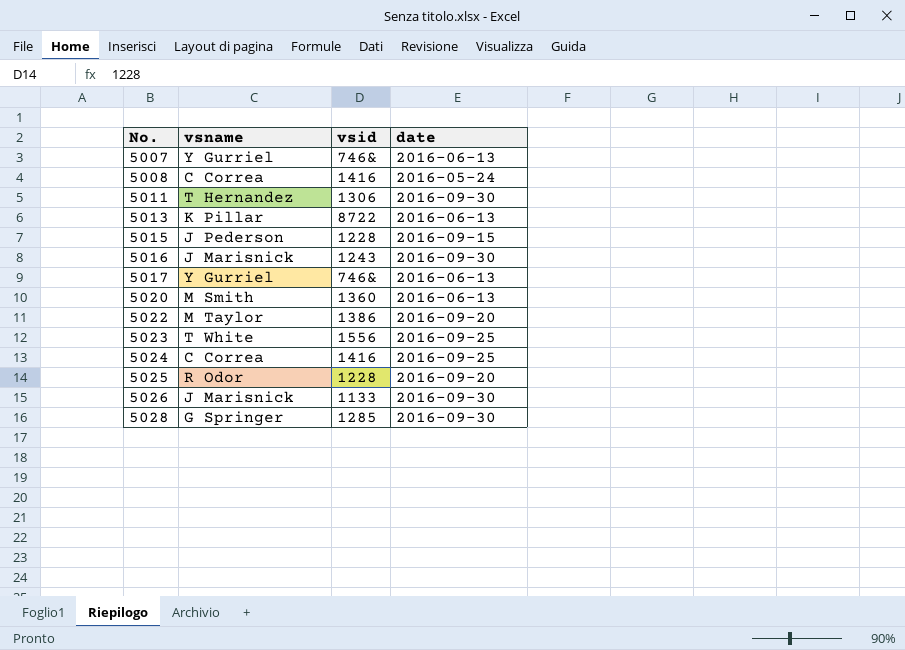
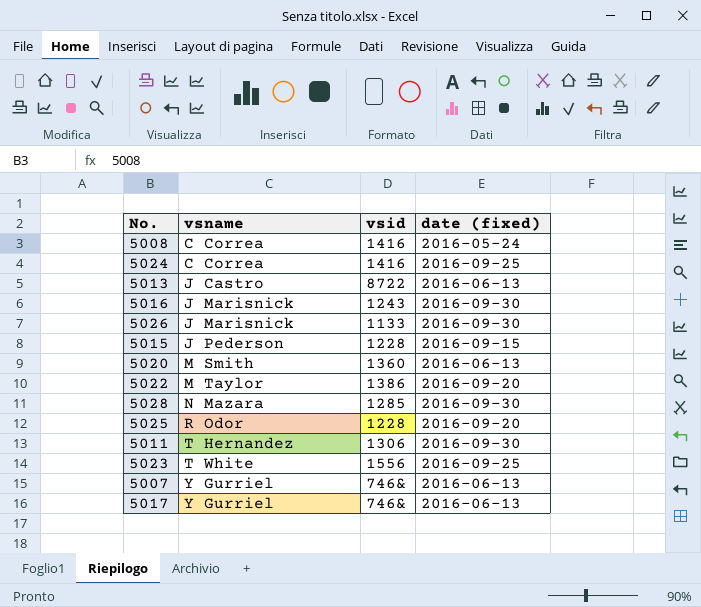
row order: No. ascending -> vsname ascending
column name: date -> date (fixed)
5013 | vsname: K Pillar -> J Castro
5028 | vsname: G Springer -> N Mazara

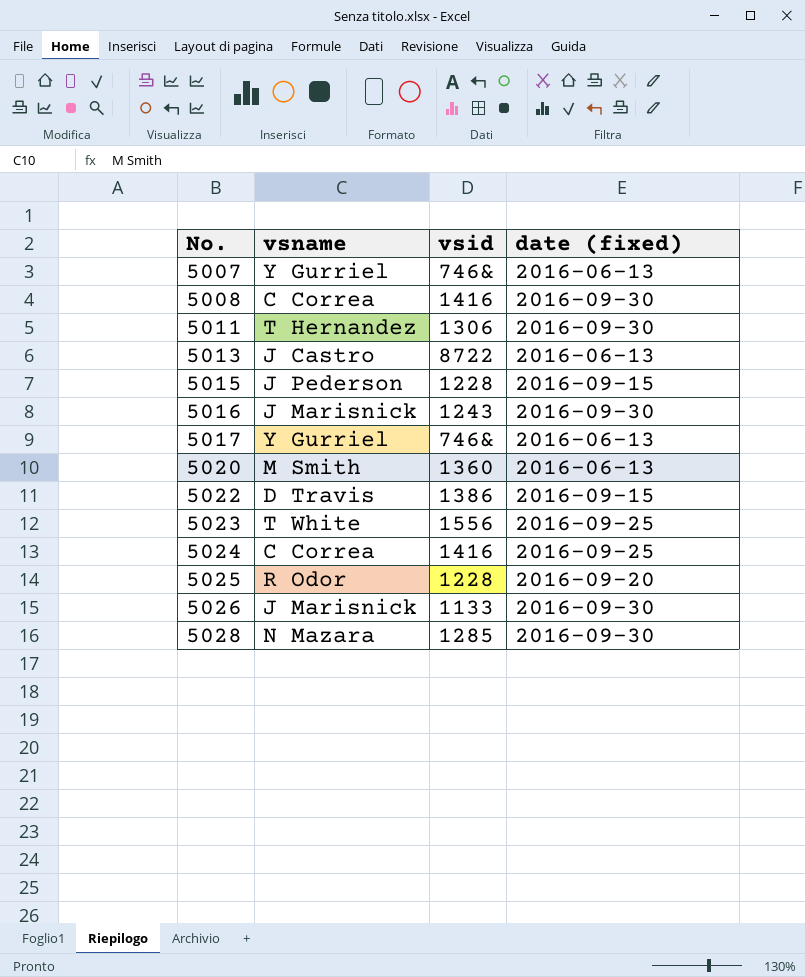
row order: vsname ascending -> No. ascending
5008 | date (fixed): 2016-05-24 -> 2016-09-30
5022 | vsname: M Taylor -> D Travis
5022 | date (fixed): 2016-09-20 -> 2016-09-15

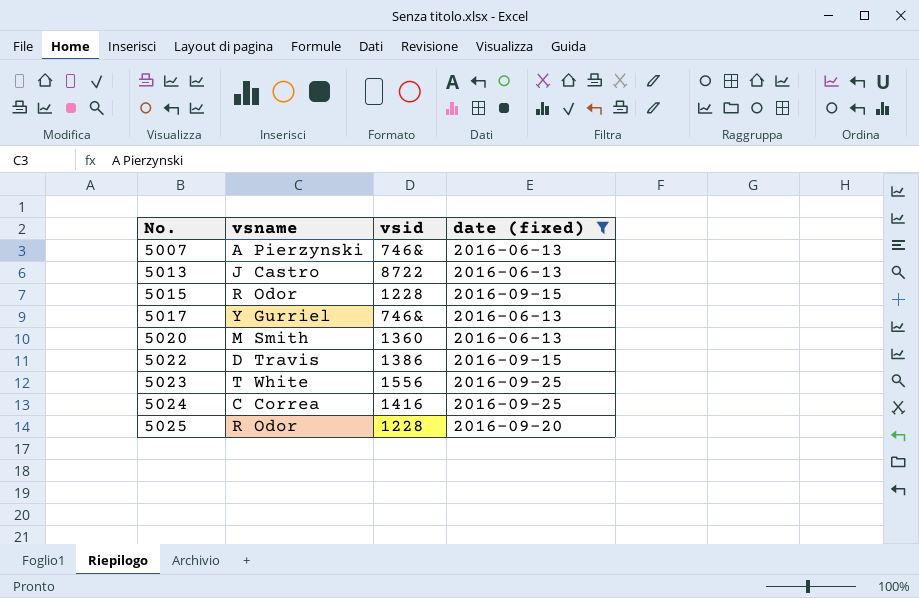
filter: none -> date (fixed) != 2016-09-30
5007 | vsname: Y Gurriel -> A Pierzynski
5015 | vsname: J Pederson -> R Odor

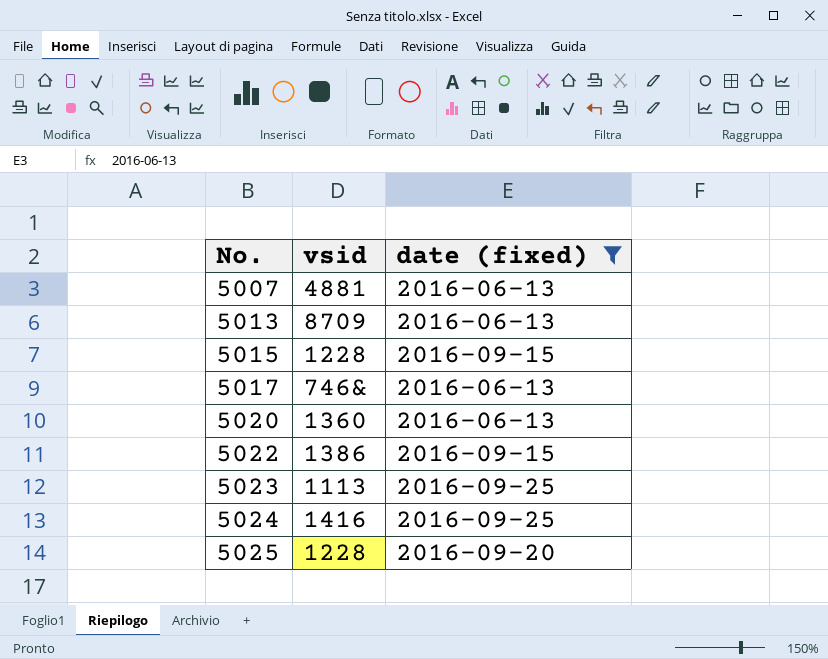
column vsname | position: 2 -> none
5007 | vsid: 746& -> 4881
5013 | vsid: 8722 -> 8709
5023 | vsid: 1556 -> 1113

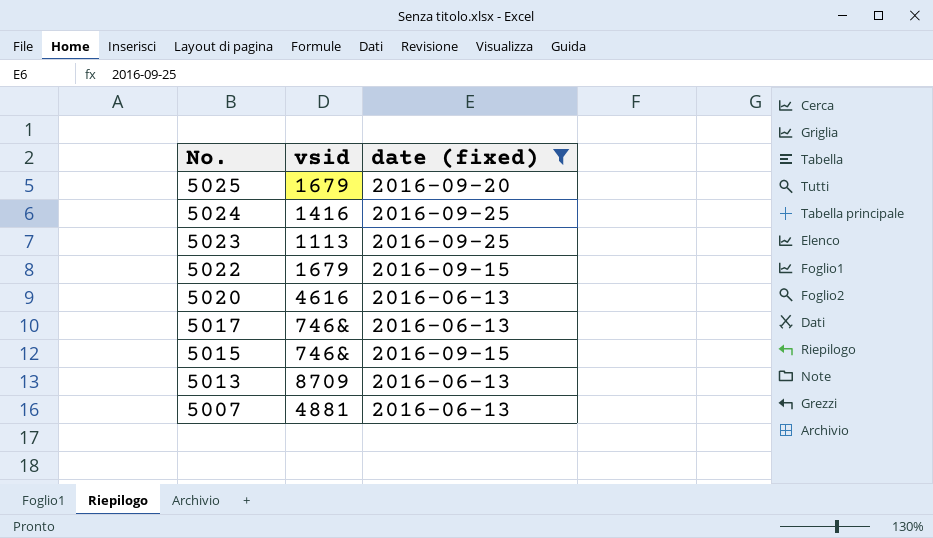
row order: No. ascending -> No. descending
5025 | vsid: 1228 -> 1679
5022 | vsid: 1386 -> 1679
5020 | vsid: 1360 -> 4616
5015 | vsid: 1228 -> 746&

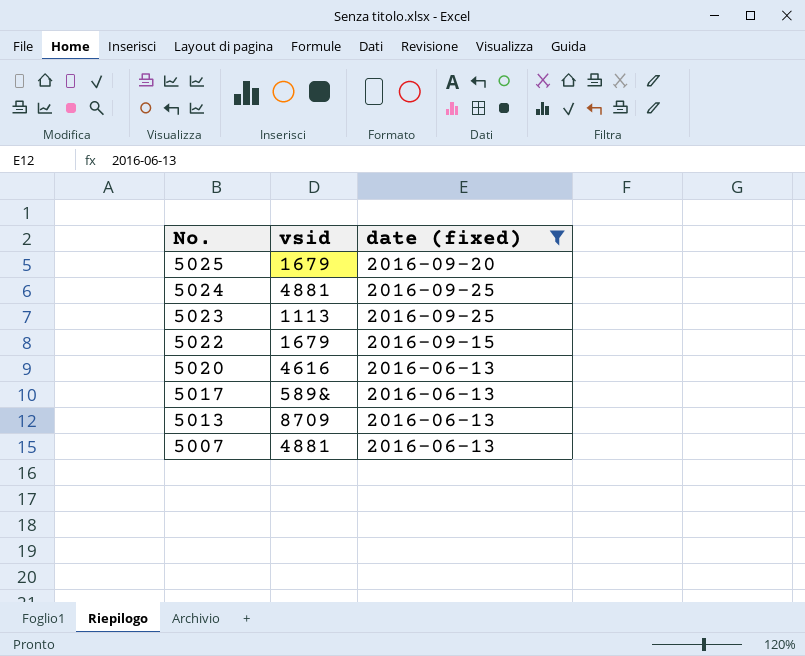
row 5015: 746& | 2016-09-15 -> none
5024 | vsid: 1416 -> 4881
5017 | vsid: 746& -> 589&

